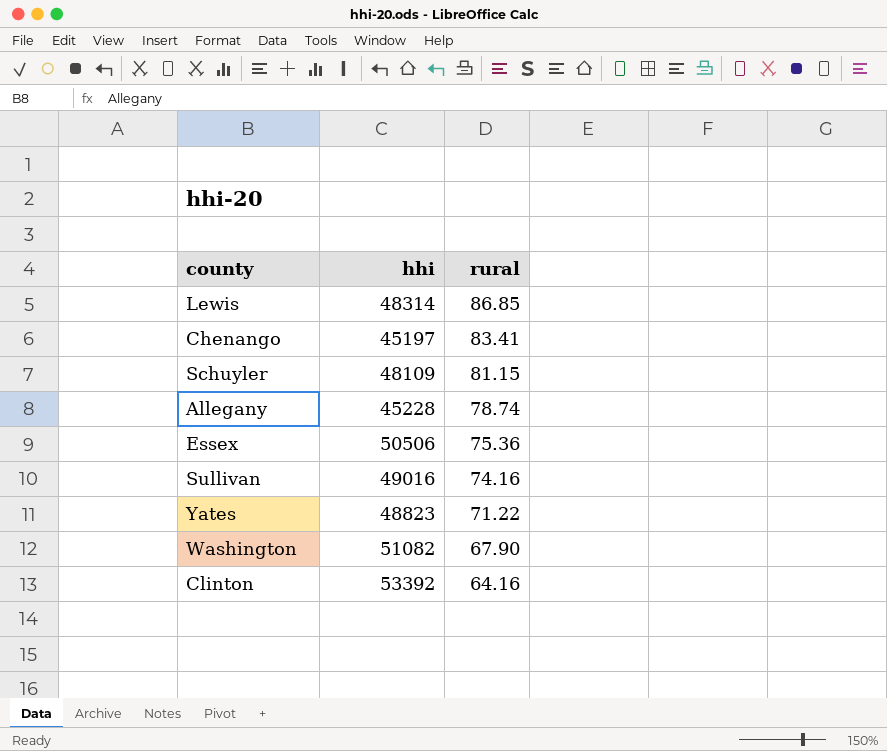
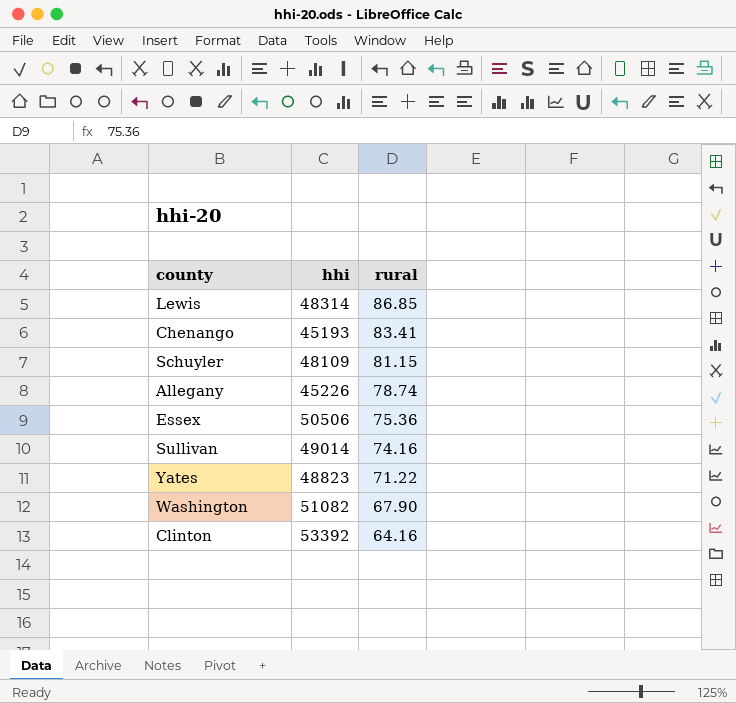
Chenango | hhi: 45197 -> 45193
Allegany | hhi: 45228 -> 45226
Sullivan | hhi: 49016 -> 49014

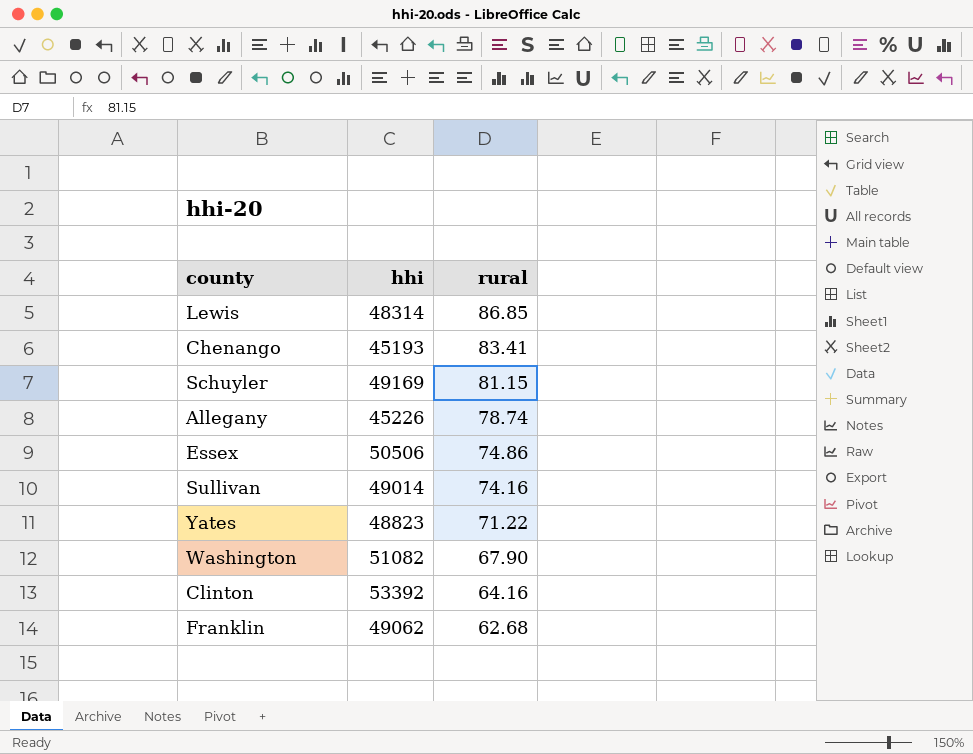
Schuyler | hhi: 48109 -> 49169
Essex | rural: 75.36 -> 74.86
row Franklin: none -> 49062 | 62.68

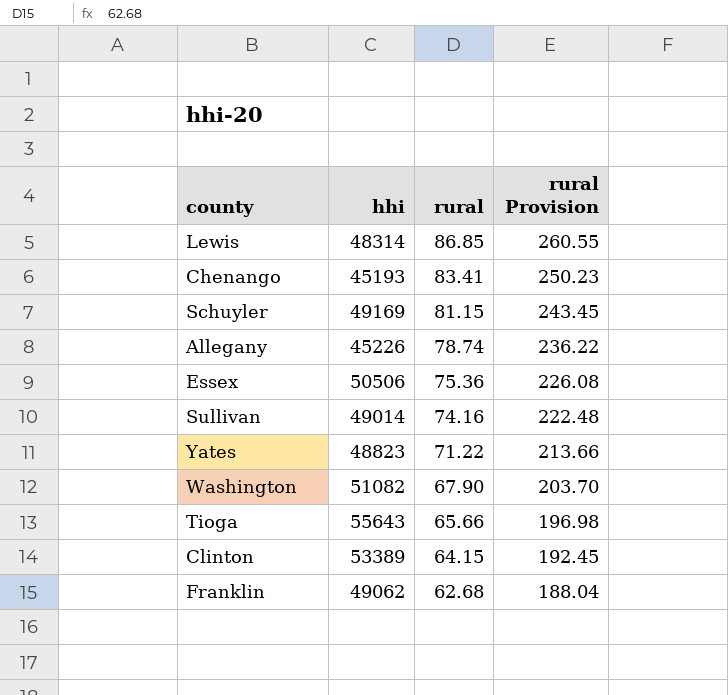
column rural Provision | formula: none -> [rural] * 3
Essex | rural: 74.86 -> 75.36
row Tioga: none -> 55643 | 65.66 | 196.98
Clinton | hhi: 53392 -> 53389
Clinton | rural: 64.16 -> 64.15

